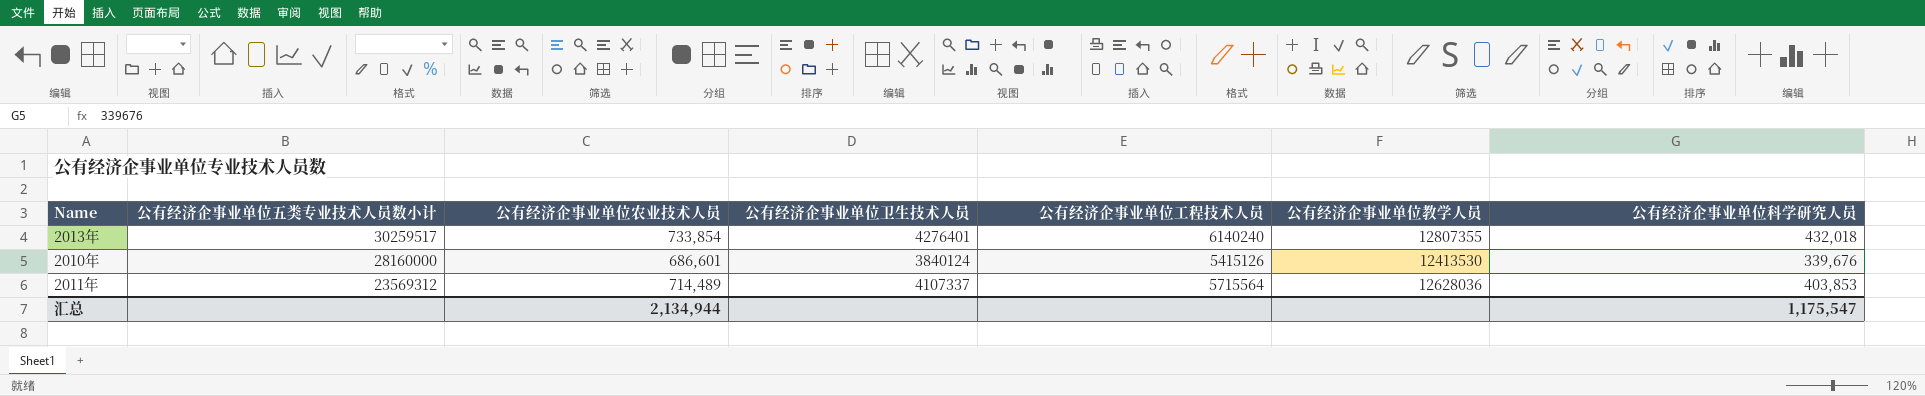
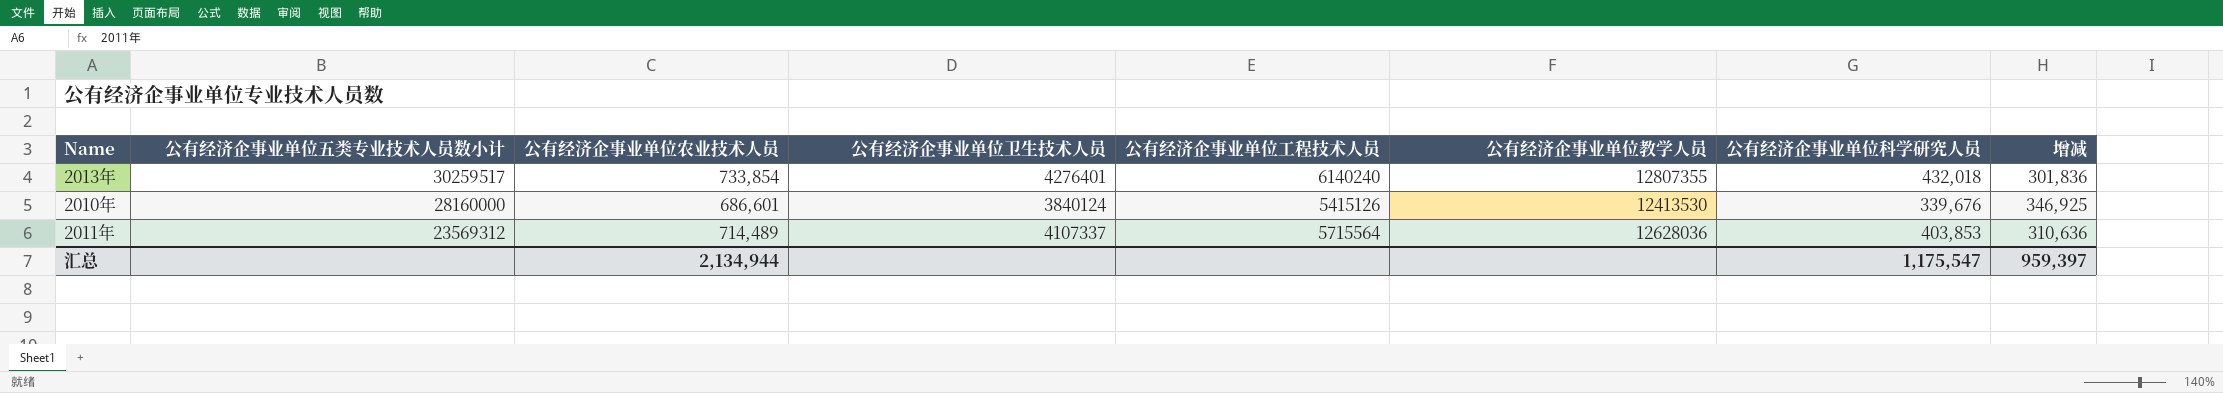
column 增减 | formula: none -> [公有经济企事业单位农业技术人员] - [公有经济企事业单位科学研究人员]

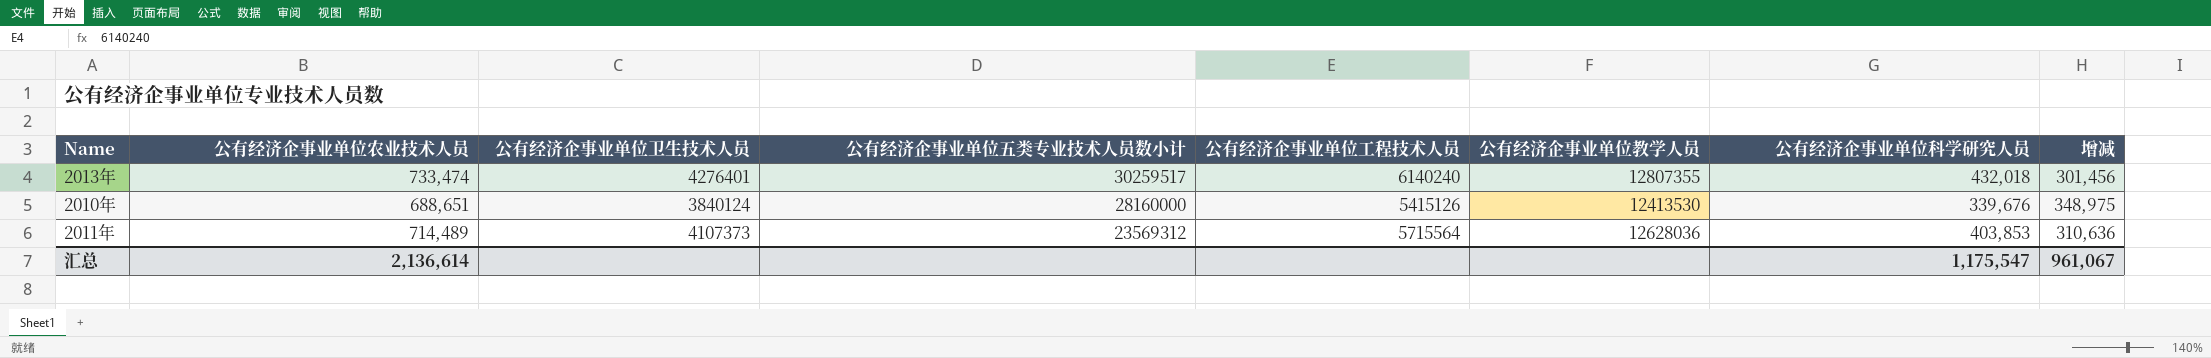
column 公有经济企事业单位五类专业技术人员数小计 | position: 2 -> 4
2013年 | 公有经济企事业单位农业技术人员: 733,854 -> 733,474
2013年 | 增减: 301,836 -> 301,456
2010年 | 公有经济企事业单位农业技术人员: 686,601 -> 688,651
2010年 | 增减: 346,925 -> 348,975
2011年 | 公有经济企事业单位卫生技术人员: 4107337 -> 4107373
汇总 | 公有经济企事业单位农业技术人员: 2,134,944 -> 2,136,614
汇总 | 增减: 959,397 -> 961,067

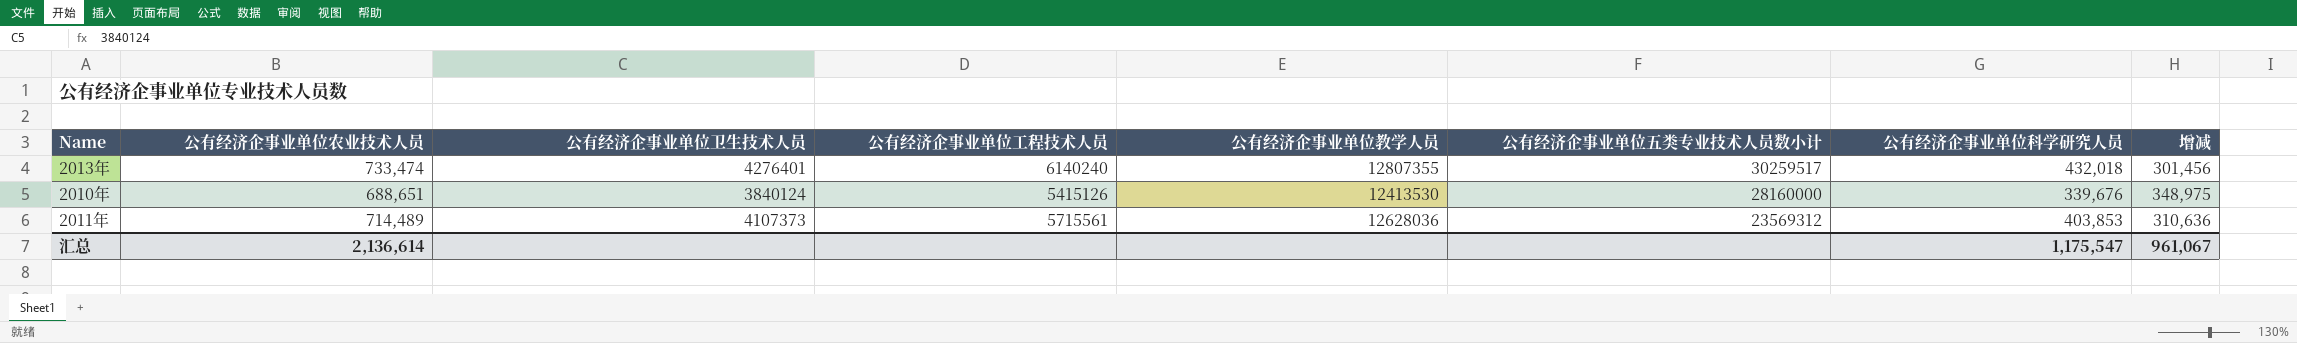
column 公有经济企事业单位五类专业技术人员数小计 | position: 4 -> 6
2011年 | 公有经济企事业单位工程技术人员: 5715564 -> 5715561

